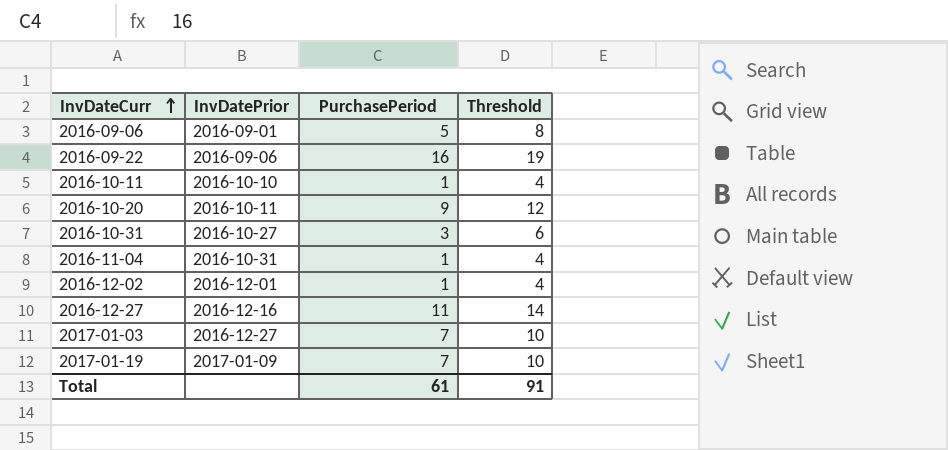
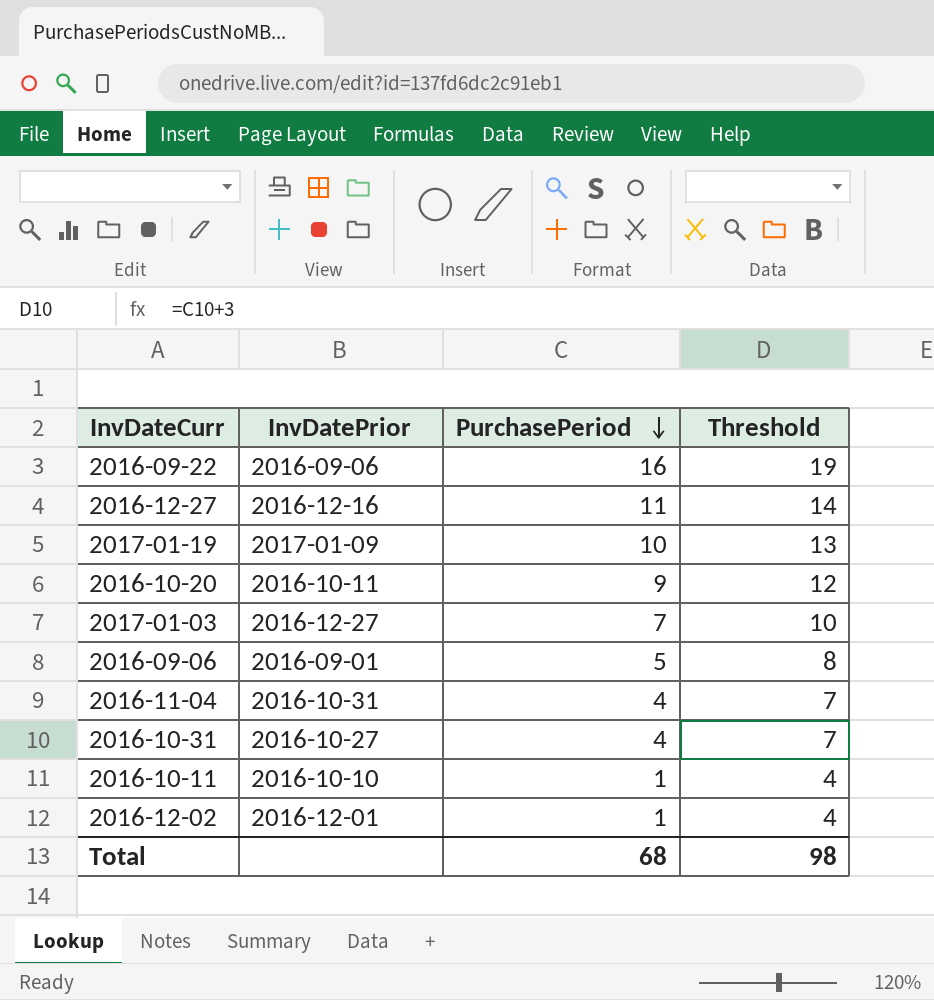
row order: InvDateCurr ascending -> PurchasePeriod descending
2017-01-19 | PurchasePeriod: 7 -> 10
2017-01-19 | Threshold: 10 -> 13
2016-11-04 | PurchasePeriod: 1 -> 4
2016-11-04 | Threshold: 4 -> 7
2016-10-31 | PurchasePeriod: 3 -> 4
2016-10-31 | Threshold: 6 -> 7
Total | PurchasePeriod: 61 -> 68
Total | Threshold: 91 -> 98

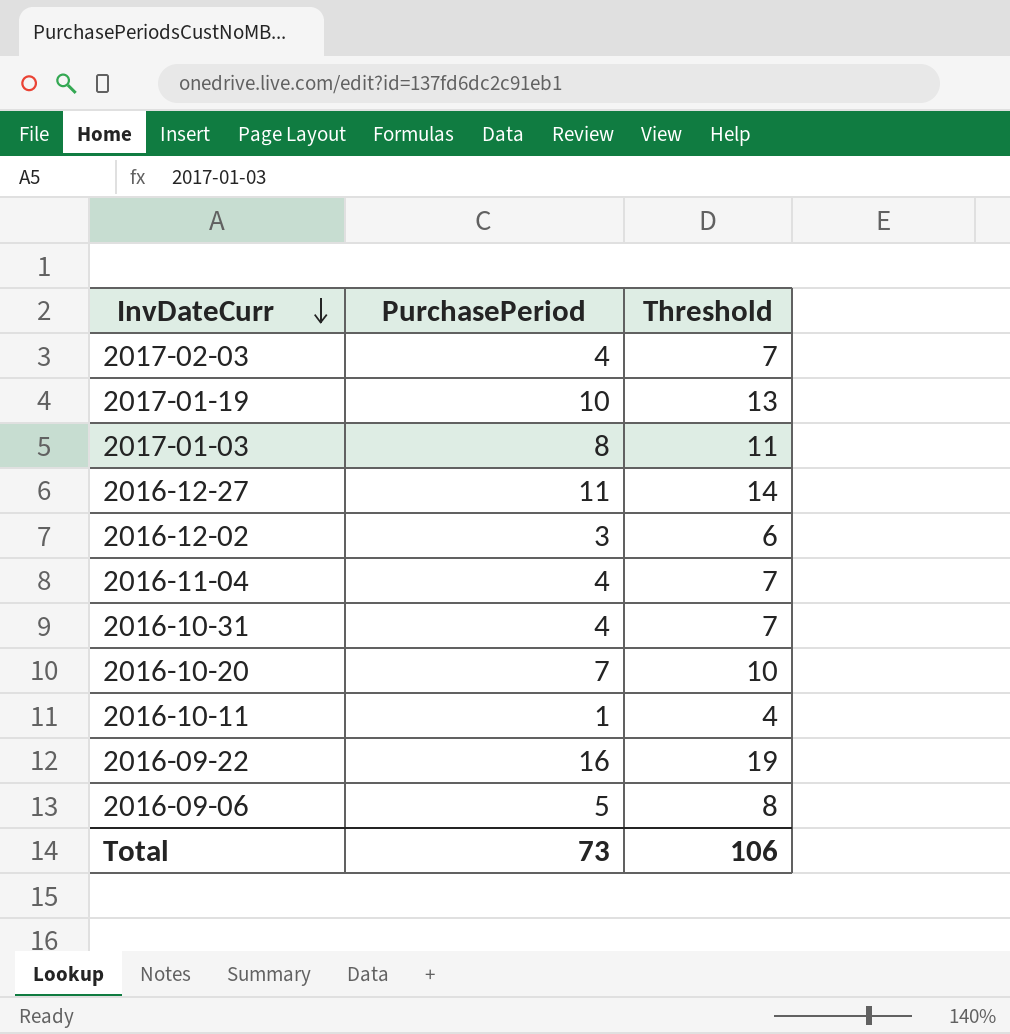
row order: PurchasePeriod descending -> InvDateCurr descending
column InvDatePrior | position: 2 -> none
row 2017-02-03: none -> 4 | 7
2017-01-03 | PurchasePeriod: 7 -> 8
2017-01-03 | Threshold: 10 -> 11
2016-12-02 | PurchasePeriod: 1 -> 3
2016-12-02 | Threshold: 4 -> 6
2016-10-20 | PurchasePeriod: 9 -> 7
2016-10-20 | Threshold: 12 -> 10
Total | PurchasePeriod: 68 -> 73
Total | Threshold: 98 -> 106

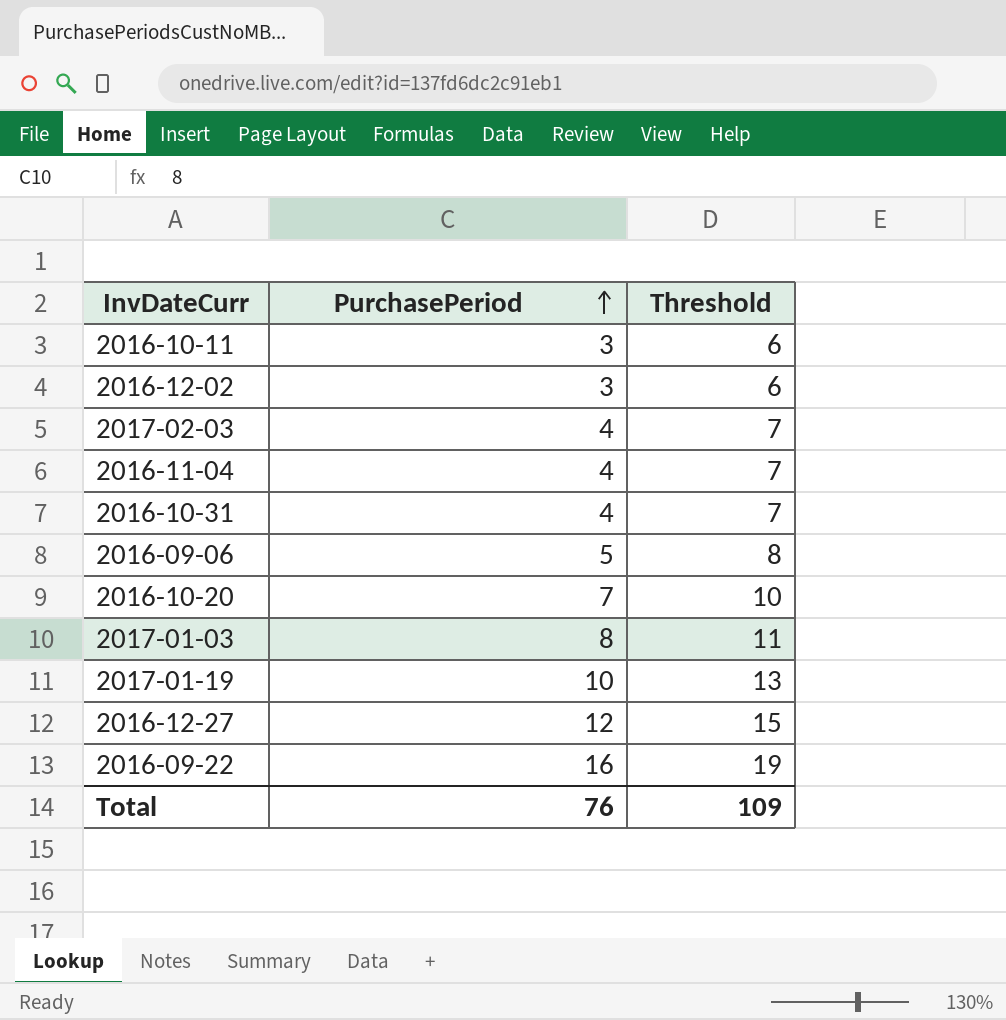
row order: InvDateCurr descending -> PurchasePeriod ascending
2016-10-11 | PurchasePeriod: 1 -> 3
2016-10-11 | Threshold: 4 -> 6
2016-12-27 | PurchasePeriod: 11 -> 12
2016-12-27 | Threshold: 14 -> 15
Total | PurchasePeriod: 73 -> 76
Total | Threshold: 106 -> 109

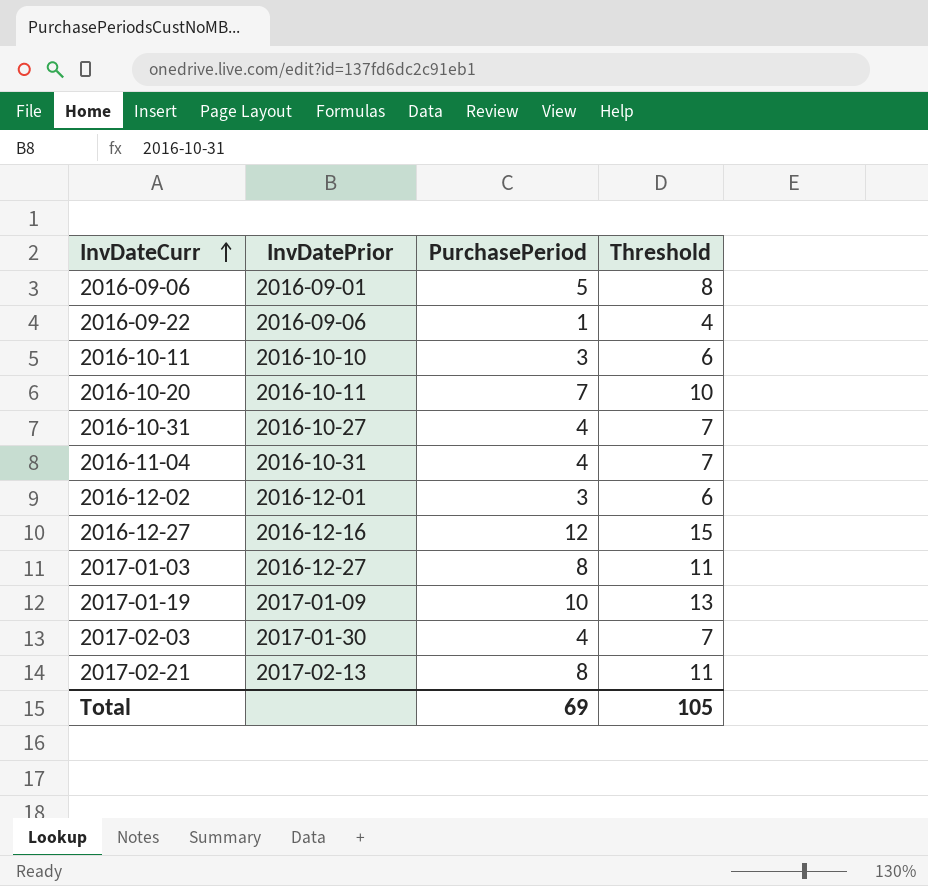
row order: PurchasePeriod ascending -> InvDateCurr ascending
column InvDatePrior | position: none -> 2
2016-09-22 | PurchasePeriod: 16 -> 1
2016-09-22 | Threshold: 19 -> 4
row 2017-02-21: none -> 2017-02-13 | 8 | 11
Total | PurchasePeriod: 76 -> 69
Total | Threshold: 109 -> 105

